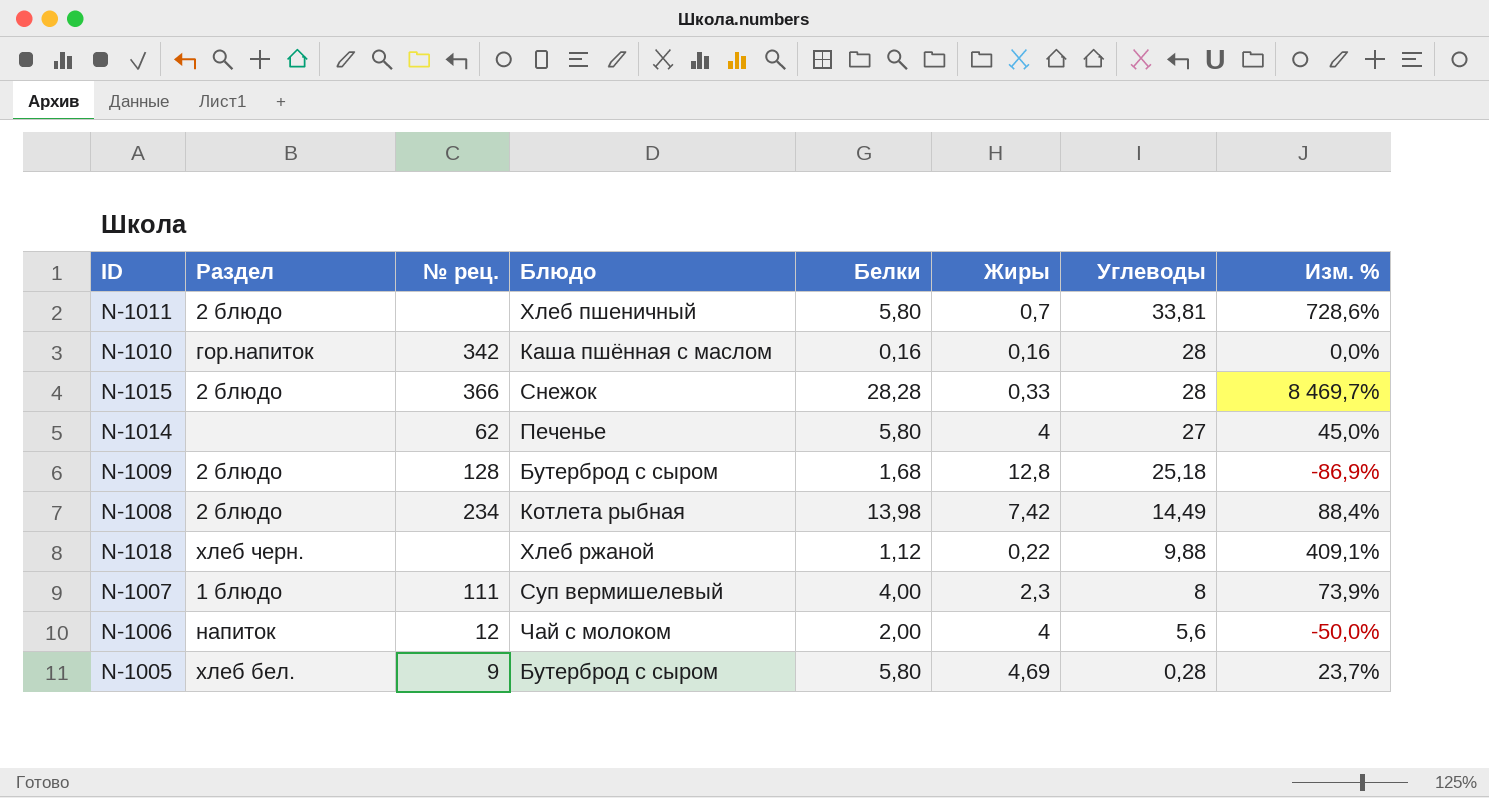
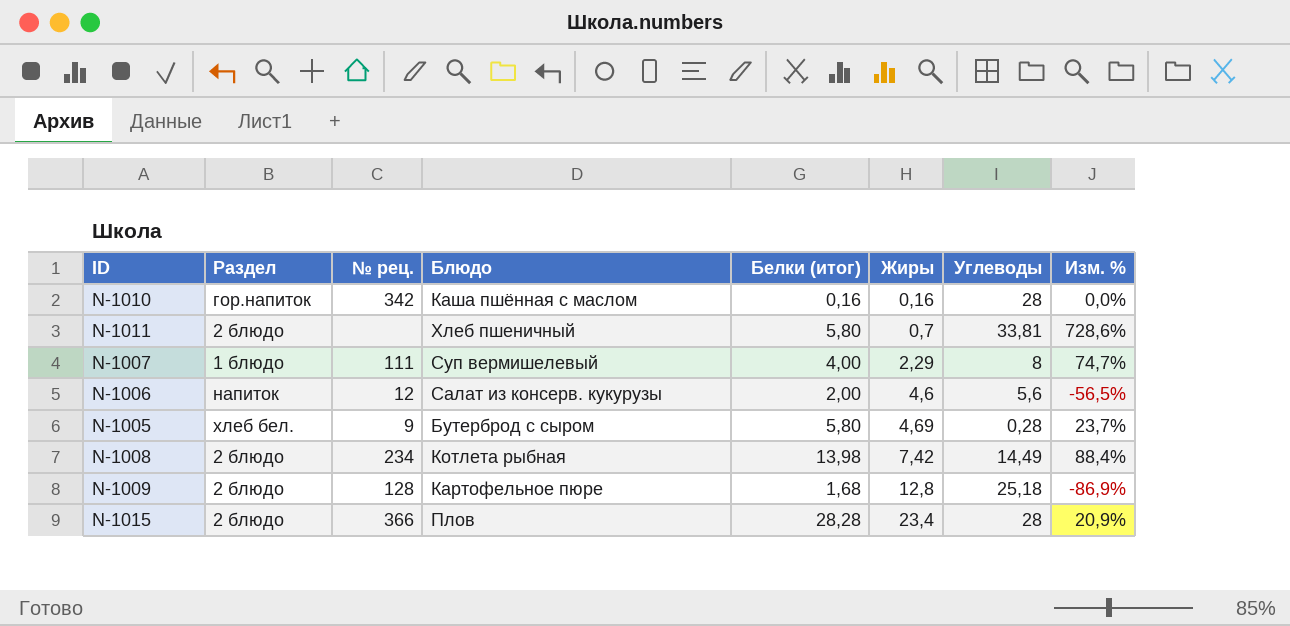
row order: Углеводы descending -> Жиры ascending
column name: Белки -> Белки (итог)
row N-1014: none | 62 | Печенье | 5,80 | 4 | 27 | 45,0% -> none
row N-1018: хлеб черн. | none | Хлеб ржаной | 1,12 | 0,22 | 9,88 | 409,1% -> none
N-1007 | Жиры: 2,3 -> 2,29
N-1007 | Изм. %: 73,9% -> 74,7%
N-1006 | Блюдо: Чай с молоком -> Салат из консерв. кукурузы
N-1006 | Жиры: 4 -> 4,6
N-1006 | Изм. %: -50,0% -> -56,5%
N-1009 | Блюдо: Бутерброд с сыром -> Картофельное пюре
N-1015 | Блюдо: Снежок -> Плов
N-1015 | Жиры: 0,33 -> 23,4
N-1015 | Изм. %: 8 469,7% -> 20,9%

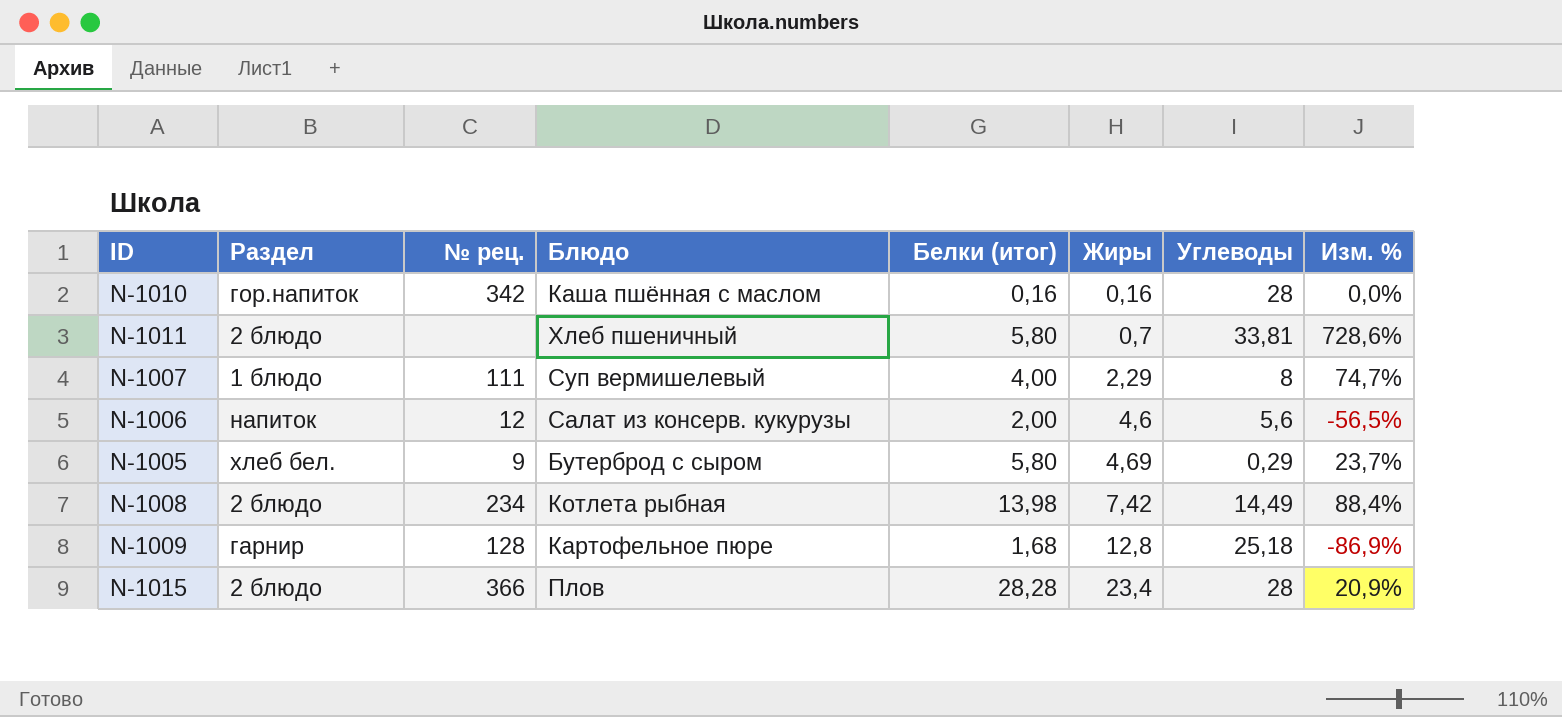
N-1005 | Углеводы: 0,28 -> 0,29
N-1009 | Раздел: 2 блюдо -> гарнир

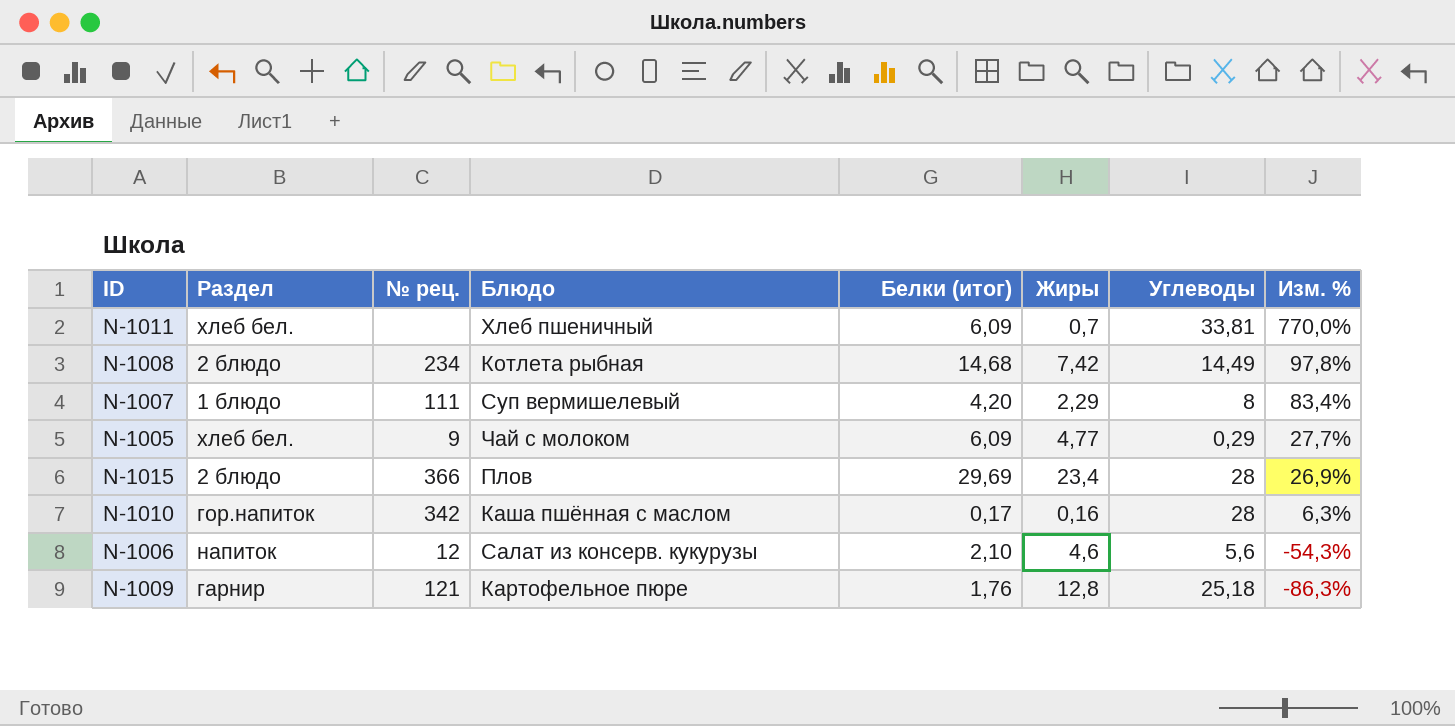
row order: Жиры ascending -> Изм. % descending
N-1011 | Раздел: 2 блюдо -> хлеб бел.
N-1011 | Белки (итог): 5,80 -> 6,09
N-1011 | Изм. %: 728,6% -> 770,0%
N-1008 | Белки (итог): 13,98 -> 14,68
N-1008 | Изм. %: 88,4% -> 97,8%
N-1007 | Белки (итог): 4,00 -> 4,20
N-1007 | Изм. %: 74,7% -> 83,4%
N-1005 | Блюдо: Бутерброд с сыром -> Чай с молоком
N-1005 | Белки (итог): 5,80 -> 6,09
N-1005 | Жиры: 4,69 -> 4,77
N-1005 | Изм. %: 23,7% -> 27,7%
N-1015 | Белки (итог): 28,28 -> 29,69
N-1015 | Изм. %: 20,9% -> 26,9%
N-1010 | Белки (итог): 0,16 -> 0,17
N-1010 | Изм. %: 0,0% -> 6,3%
N-1006 | Белки (итог): 2,00 -> 2,10
N-1006 | Изм. %: -56,5% -> -54,3%
N-1009 | № рец.: 128 -> 121
N-1009 | Белки (итог): 1,68 -> 1,76
N-1009 | Изм. %: -86,9% -> -86,3%

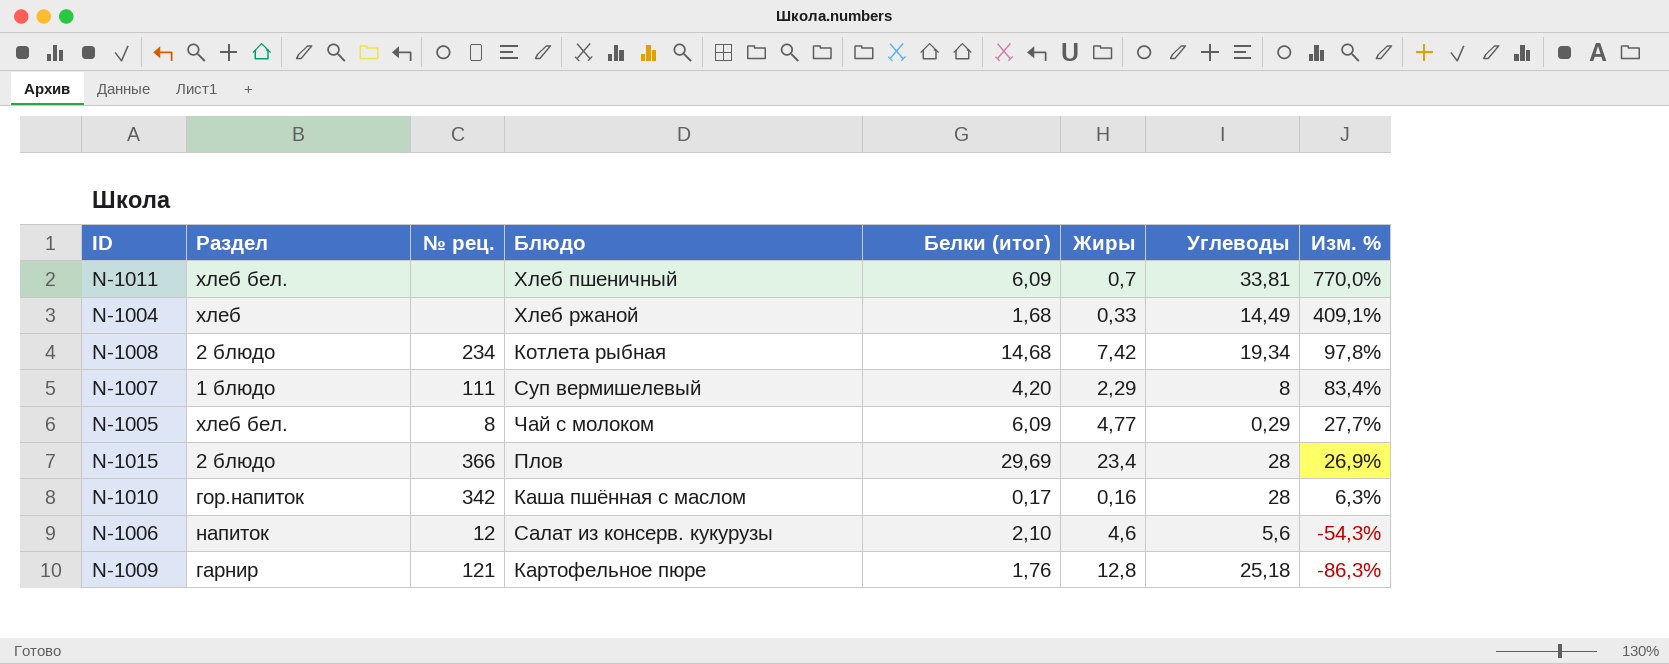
row N-1004: none -> хлеб | none | Хлеб ржаной | 1,68 | 0,33 | 14,49 | 409,1%
N-1008 | Углеводы: 14,49 -> 19,34
N-1005 | № рец.: 9 -> 8

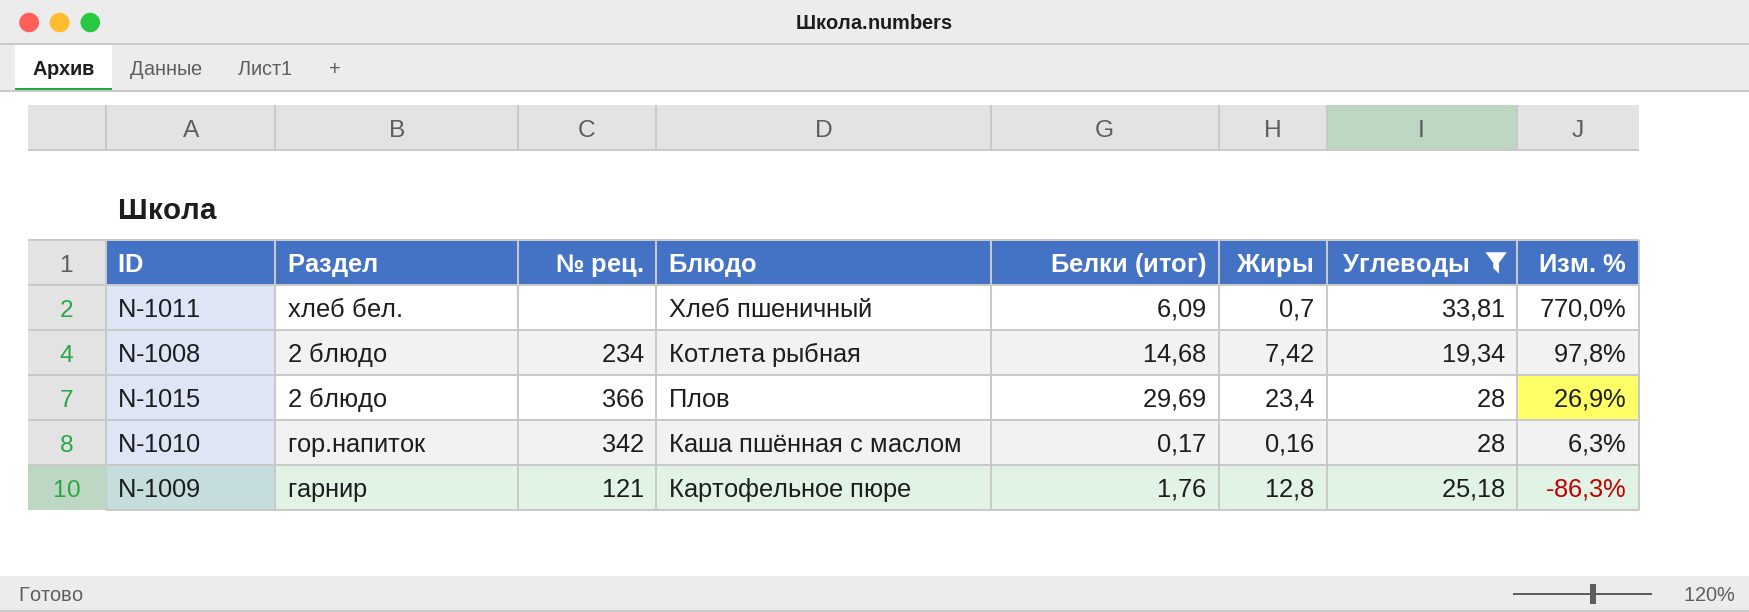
filter: none -> Углеводы >= 19,34

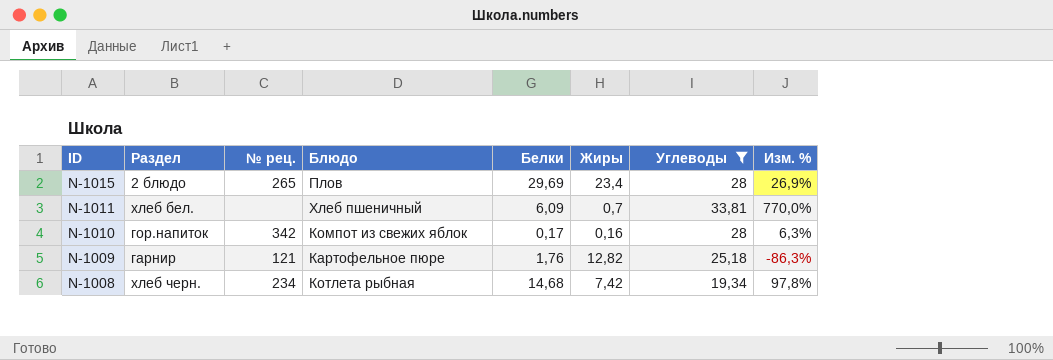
row order: Изм. % descending -> ID descending
column name: Белки (итог) -> Белки
N-1015 | № рец.: 366 -> 265
N-1010 | Блюдо: Каша пшённая с маслом -> Компот из свежих яблок
N-1009 | Жиры: 12,8 -> 12,82
N-1008 | Раздел: 2 блюдо -> хлеб черн.

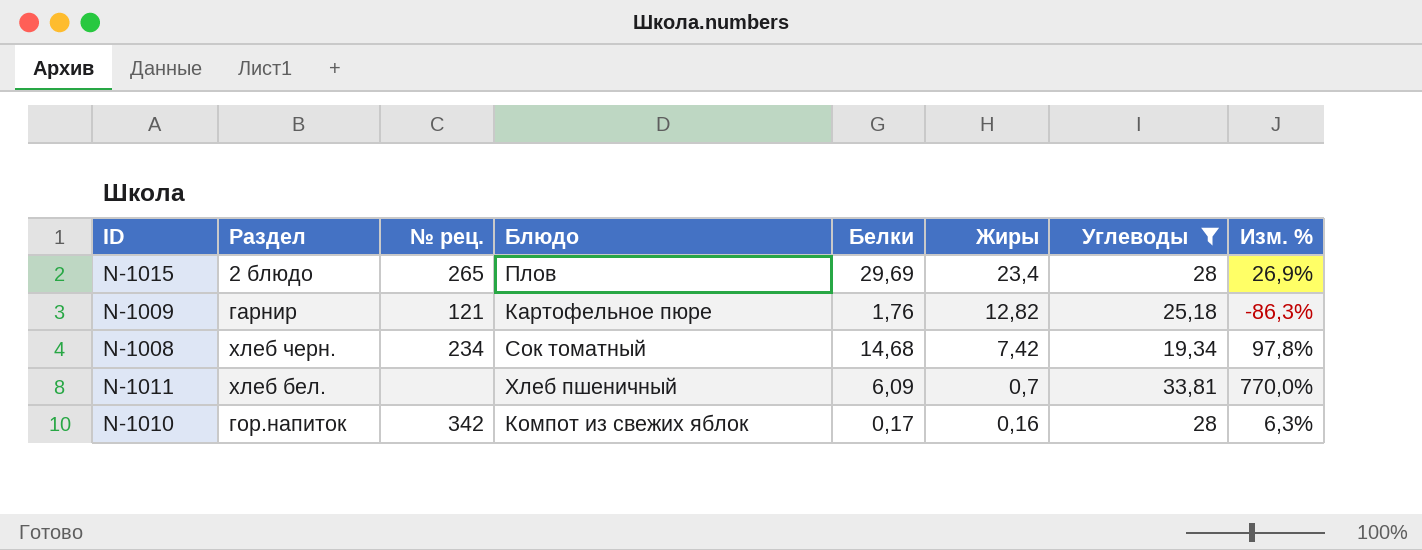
row order: ID descending -> Жиры descending
N-1008 | Блюдо: Котлета рыбная -> Сок томатный

